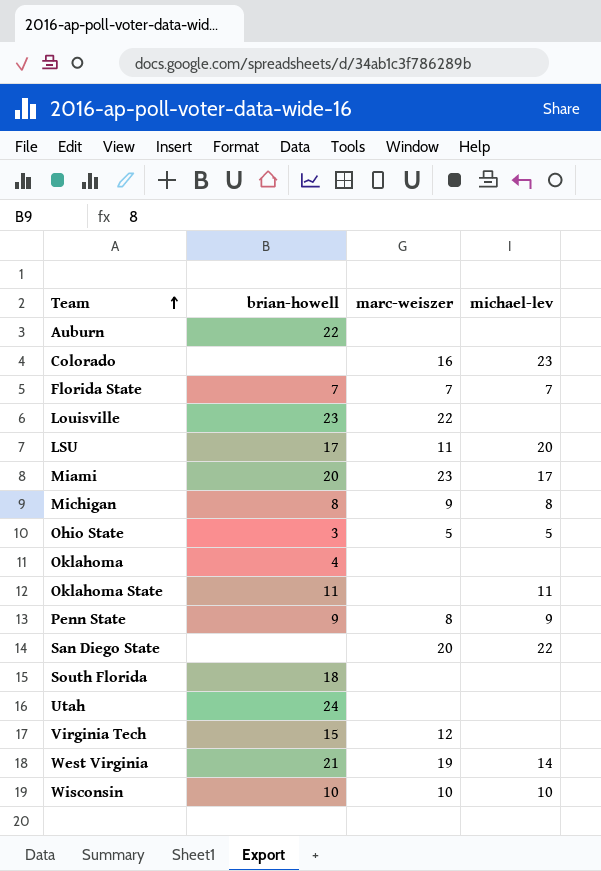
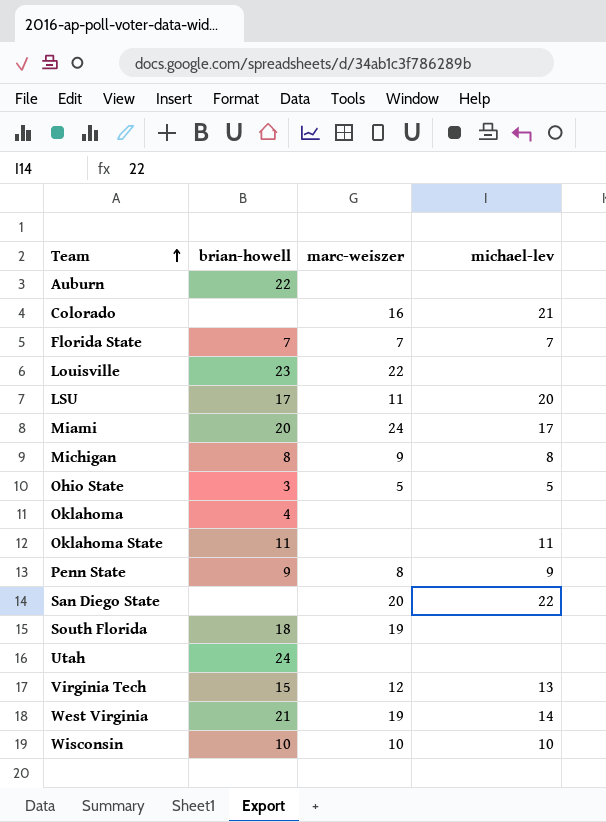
Colorado | michael-lev: 23 -> 21
Miami | marc-weiszer: 23 -> 24
South Florida | marc-weiszer: none -> 19
Virginia Tech | michael-lev: none -> 13

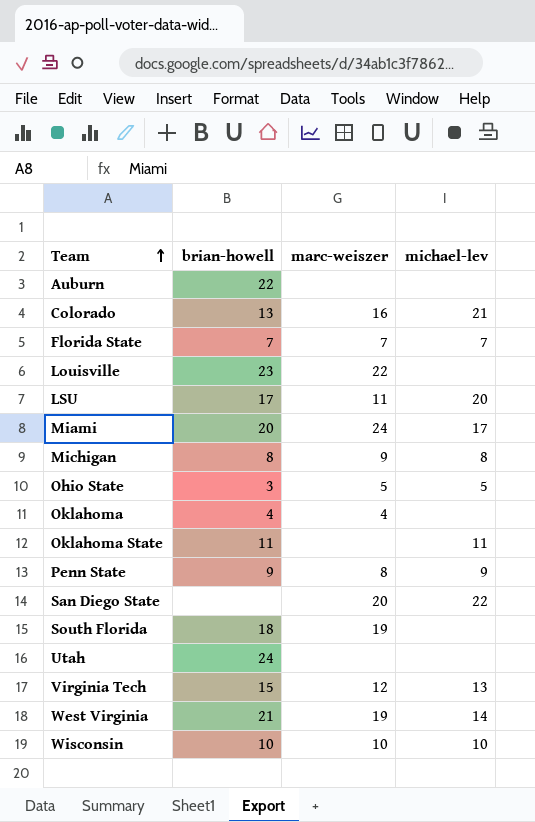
Colorado | brian-howell: none -> 13
Oklahoma | marc-weiszer: none -> 4

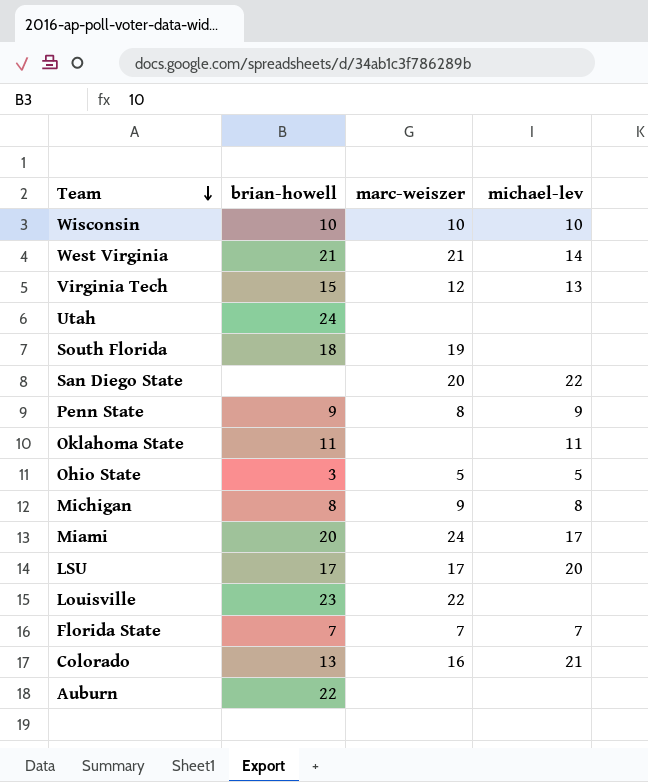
row order: Team ascending -> Team descending
row Oklahoma: 4 | 4 | none -> none
West Virginia | marc-weiszer: 19 -> 21
LSU | marc-weiszer: 11 -> 17

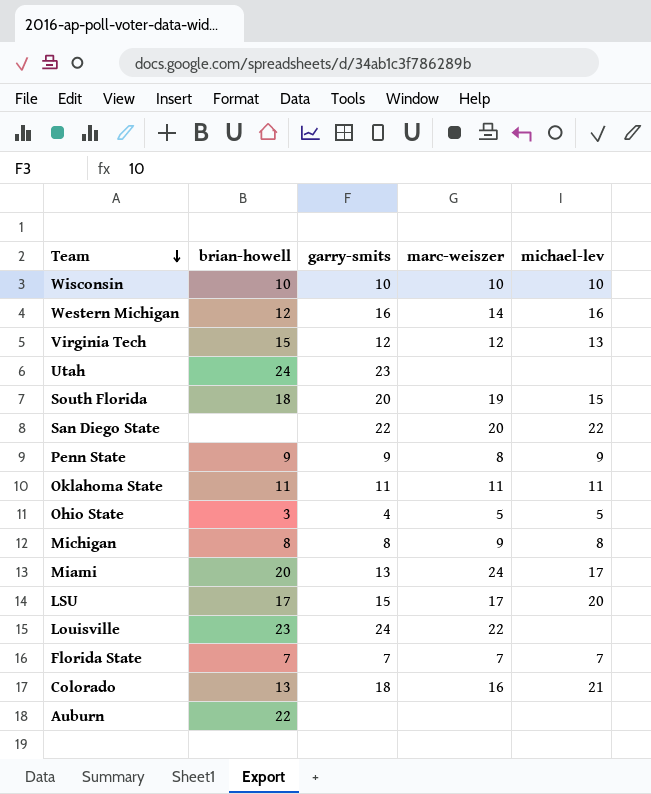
column garry-smits | position: none -> 3
row West Virginia: 21 | 21 | 14 -> none
row Western Michigan: none -> 12 | 16 | 14 | 16
South Florida | michael-lev: none -> 15
Oklahoma State | marc-weiszer: none -> 11

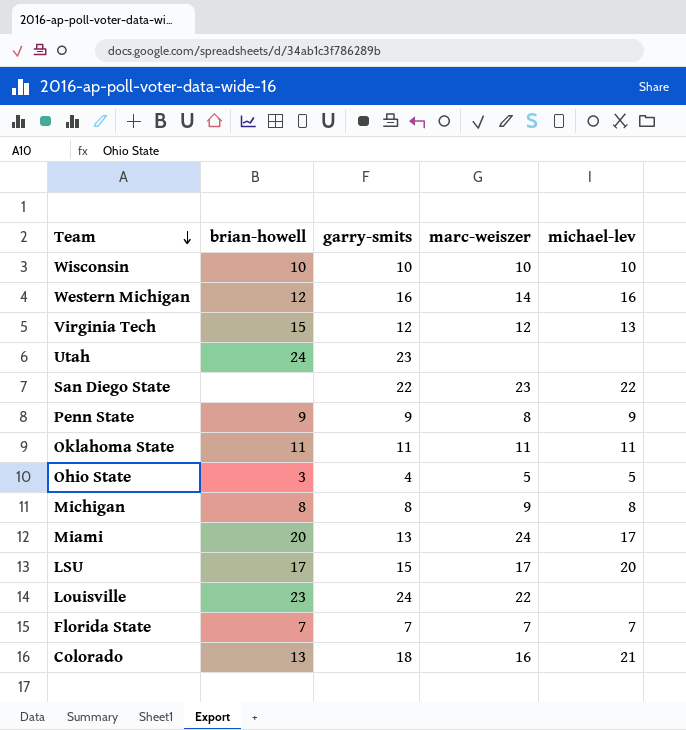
row South Florida: 18 | 20 | 19 | 15 -> none
row Auburn: 22 | none | none | none -> none
San Diego State | marc-weiszer: 20 -> 23

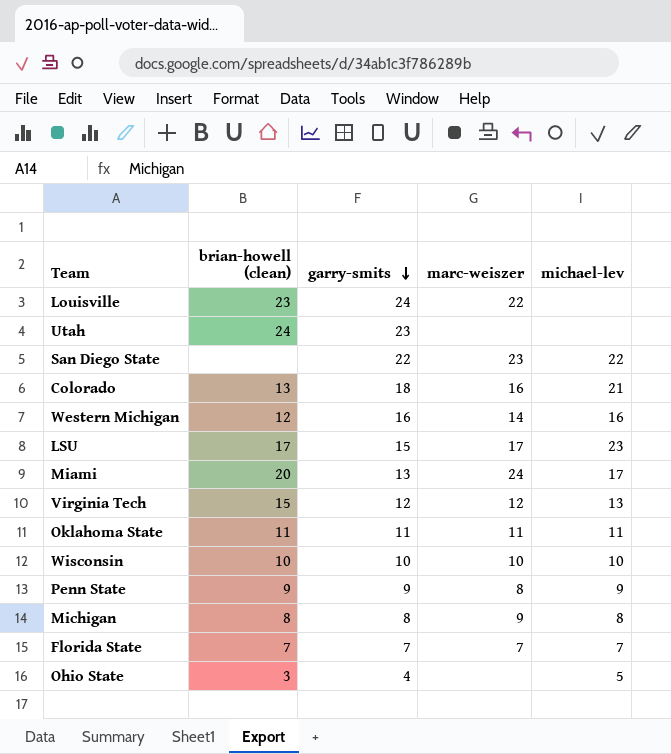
row order: Team descending -> garry-smits descending
column name: brian-howell -> brian-howell (clean)
LSU | michael-lev: 20 -> 23
Ohio State | marc-weiszer: 5 -> none

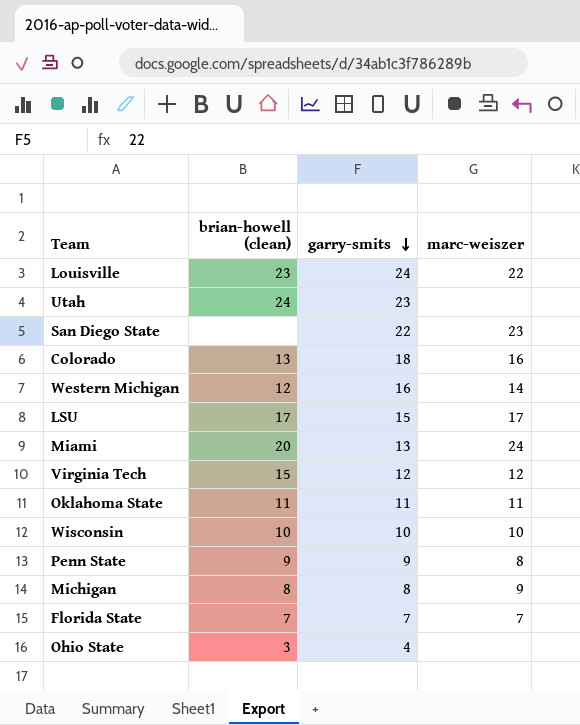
column michael-lev | position: 5 -> none

